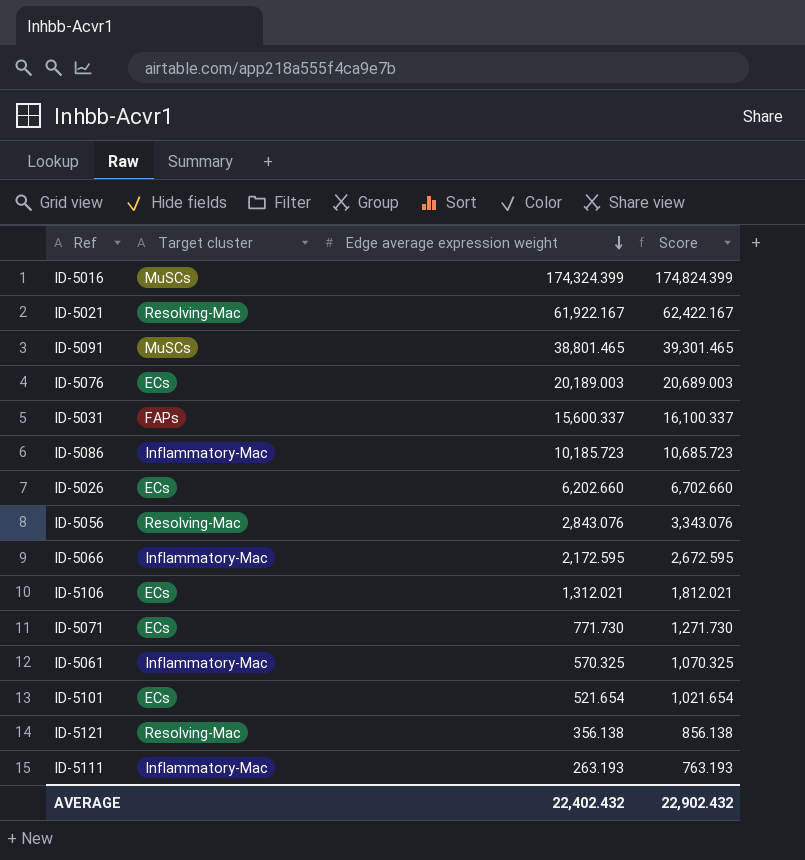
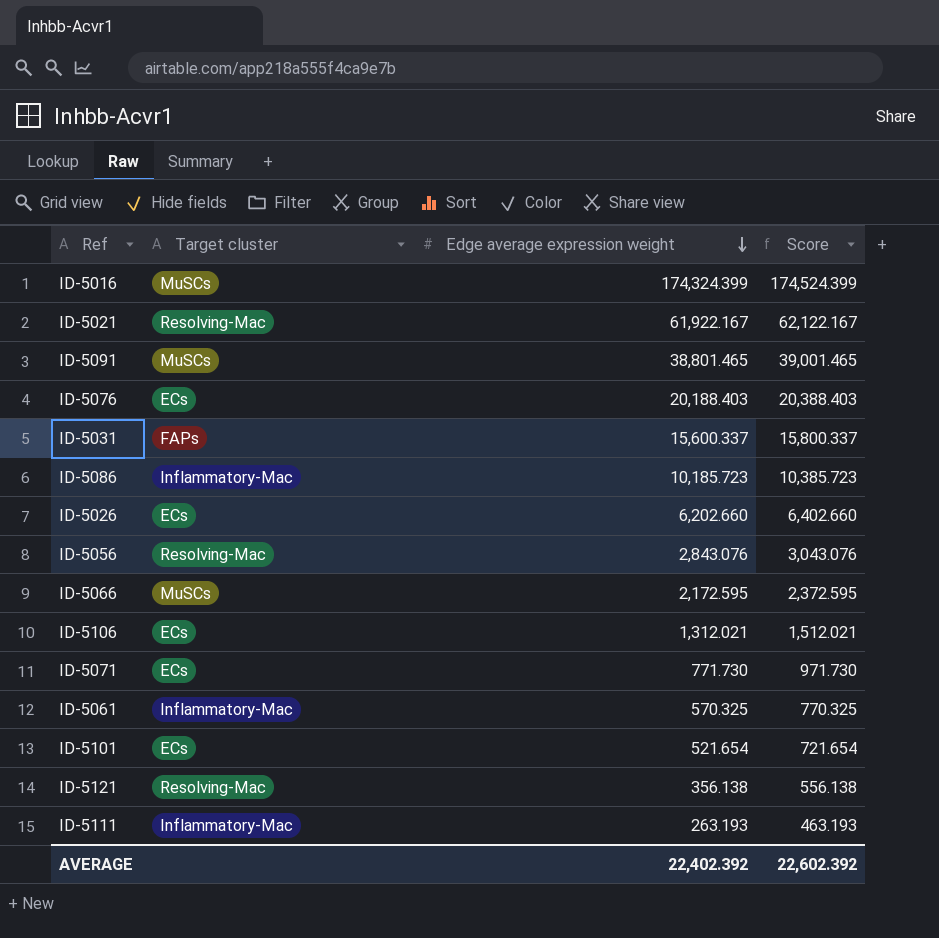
column Score | formula: [Edge average expression weight] + 500 -> [Edge average expression weight] + 200
ID-5076 | Edge average expression weight: 20,189.003 -> 20,188.403
ID-5066 | Target cluster: Inflammatory-Mac -> MuSCs
AVERAGE | Edge average expression weight: 22,402.432 -> 22,402.392
AVERAGE | Score: 22,902.432 -> 22,602.392

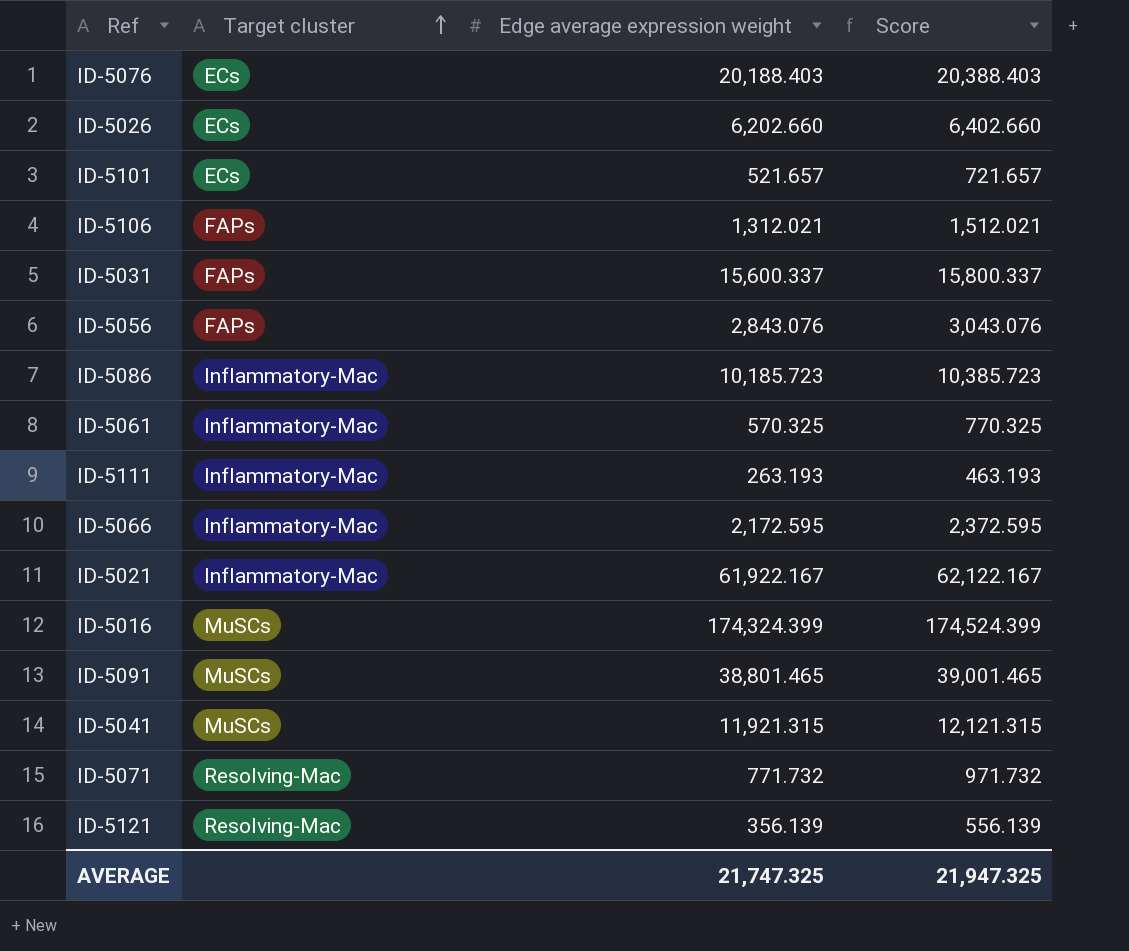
row order: Edge average expression weight descending -> Target cluster ascending
ID-5101 | Edge average expression weight: 521.654 -> 521.657
ID-5101 | Score: 721.654 -> 721.657
ID-5106 | Target cluster: ECs -> FAPs
ID-5056 | Target cluster: Resolving-Mac -> FAPs
ID-5066 | Target cluster: MuSCs -> Inflammatory-Mac
ID-5021 | Target cluster: Resolving-Mac -> Inflammatory-Mac
row ID-5041: none -> MuSCs | 11,921.315 | 12,121.315
ID-5071 | Target cluster: ECs -> Resolving-Mac
ID-5071 | Edge average expression weight: 771.730 -> 771.732
ID-5071 | Score: 971.730 -> 971.732
ID-5121 | Edge average expression weight: 356.138 -> 356.139
ID-5121 | Score: 556.138 -> 556.139
AVERAGE | Edge average expression weight: 22,402.392 -> 21,747.325
AVERAGE | Score: 22,602.392 -> 21,947.325

